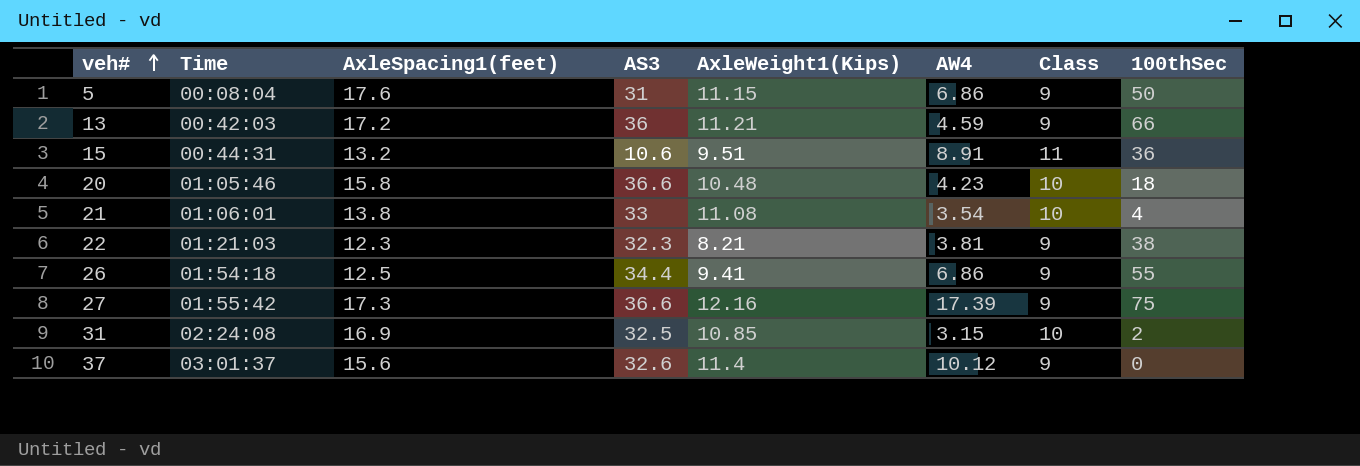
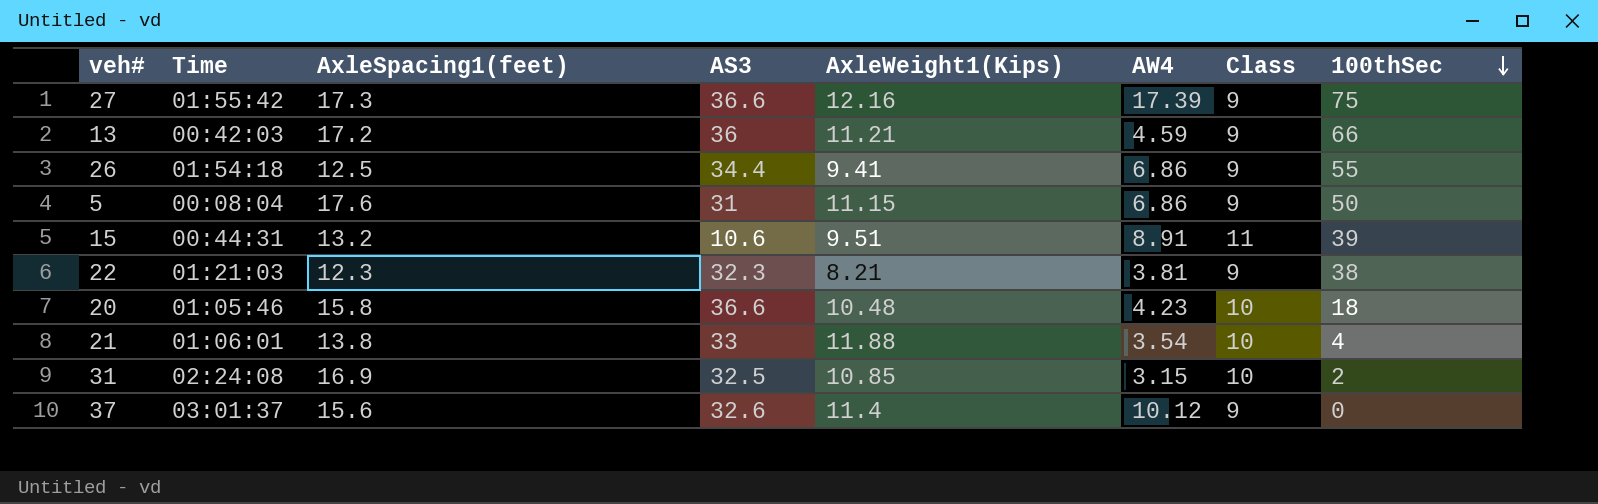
row order: veh# ascending -> 100thSec descending
15 | 100thSec: 36 -> 39
21 | AxleWeight1(Kips): 11.08 -> 11.88

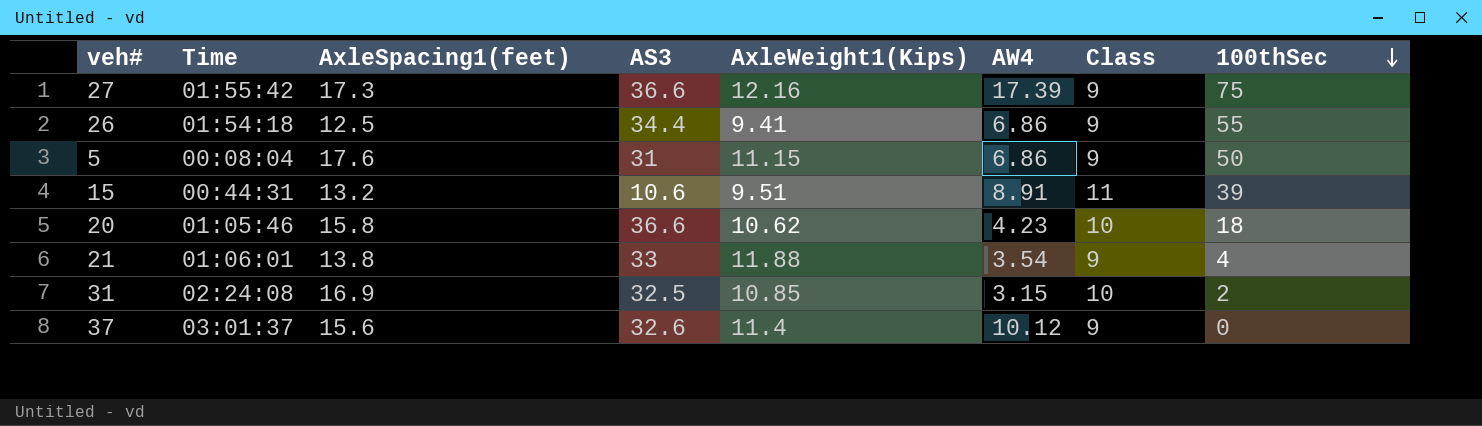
row 13: 00:42:03 | 17.2 | 36 | 11.21 | 4.59 | 9 | 66 -> none
row 22: 01:21:03 | 12.3 | 32.3 | 8.21 | 3.81 | 9 | 38 -> none
20 | AxleWeight1(Kips): 10.48 -> 10.62
21 | Class: 10 -> 9

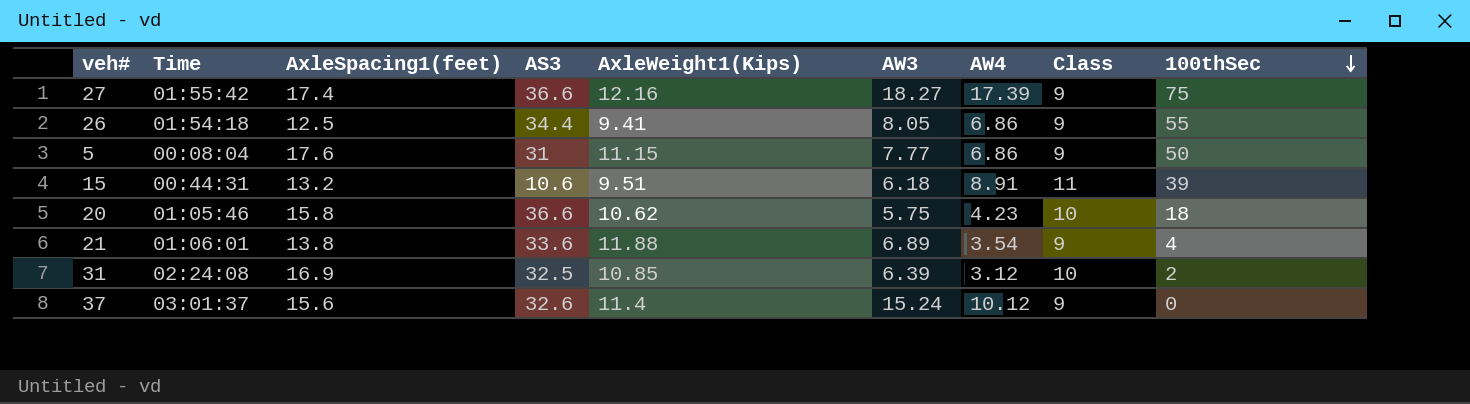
column AW3 | position: none -> 6
27 | AxleSpacing1(feet): 17.3 -> 17.4
21 | AS3: 33 -> 33.6
31 | AW4: 3.15 -> 3.12

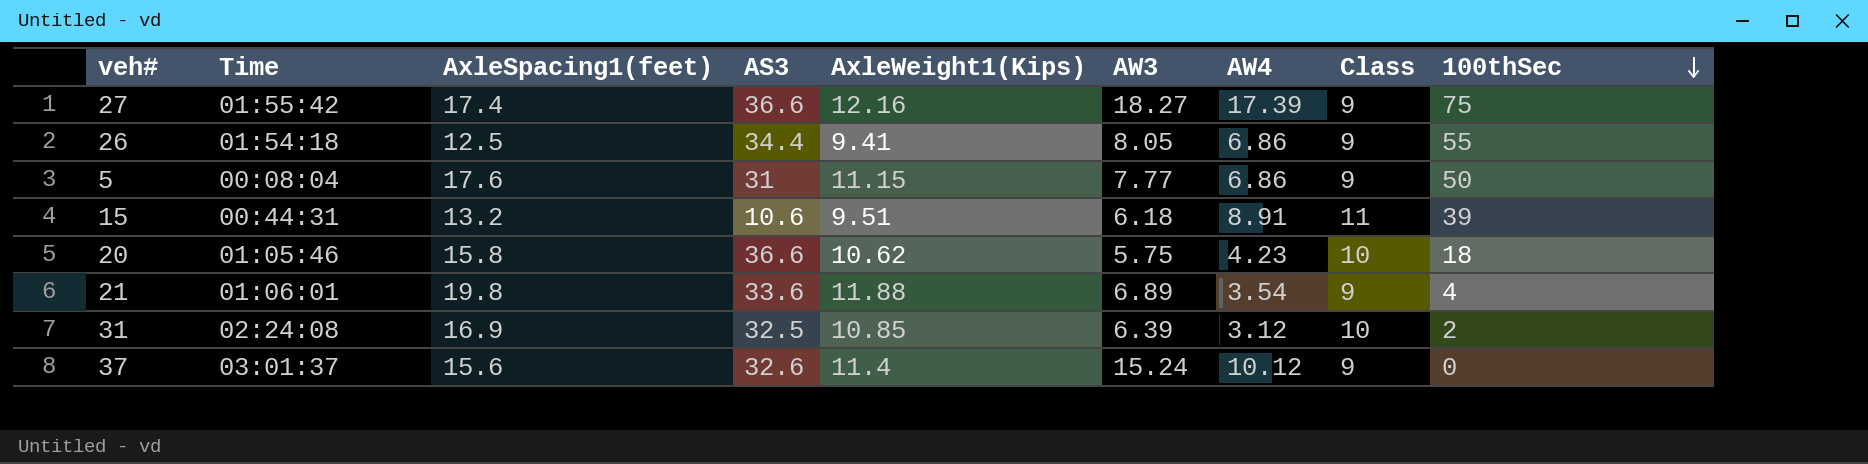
21 | AxleSpacing1(feet): 13.8 -> 19.8

